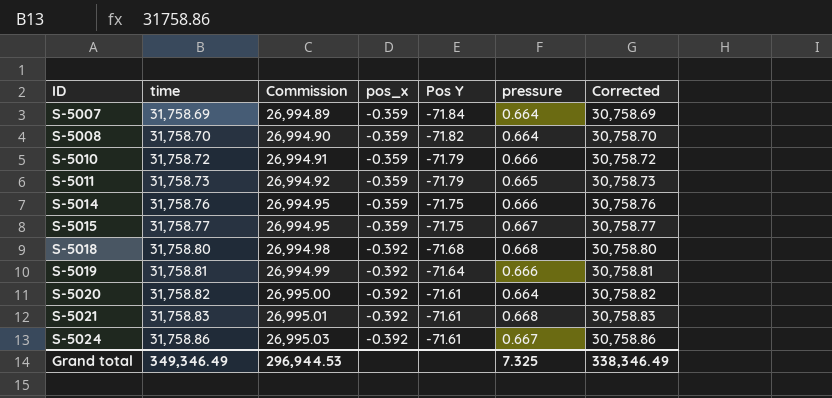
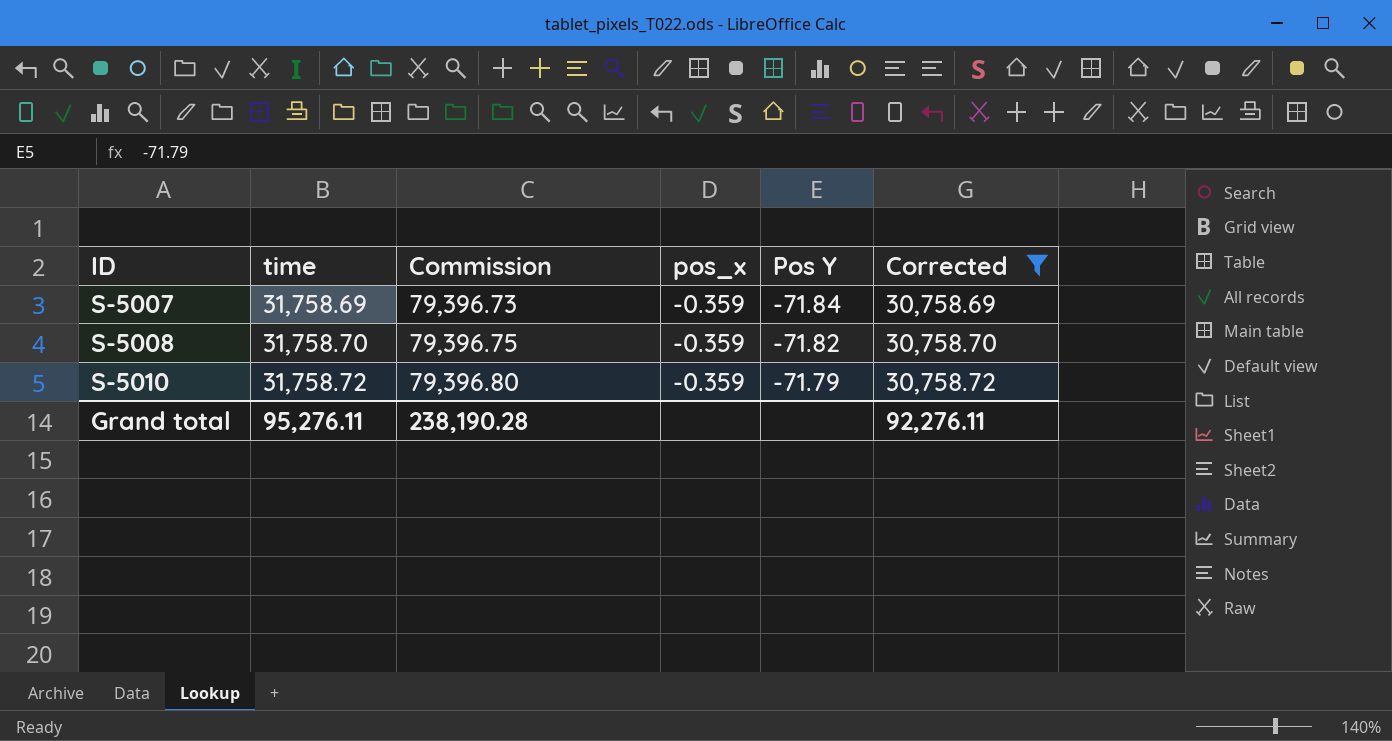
filter: none -> Corrected <= 30,758.72
column pressure | position: 6 -> none
column Commission | formula: [time] * 0.85 -> [time] * 2.5
Grand total | time: 349,346.49 -> 95,276.11
Grand total | Commission: 296,944.53 -> 238,190.28
Grand total | Corrected: 338,346.49 -> 92,276.11

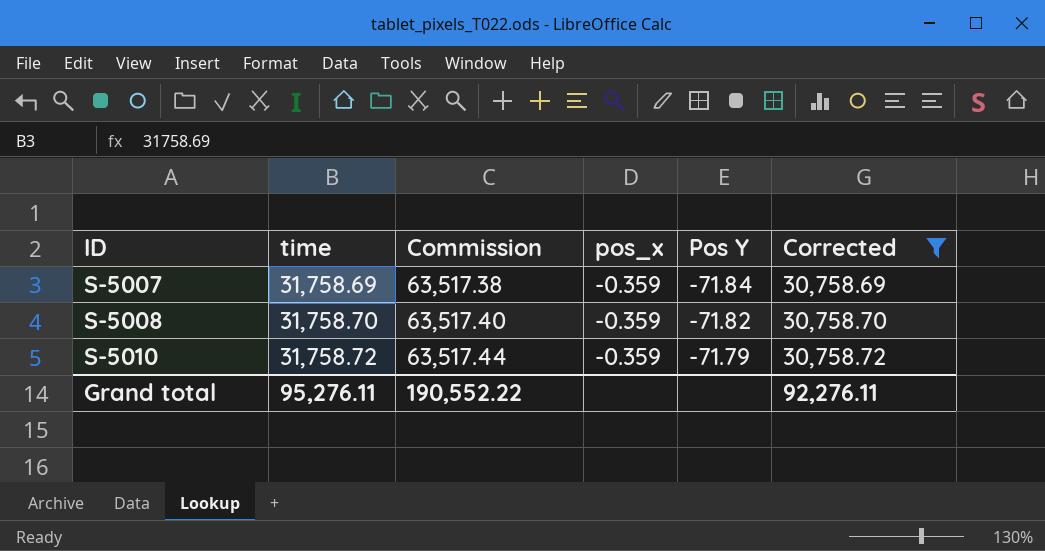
column Commission | formula: [time] * 2.5 -> [time] * 2
Grand total | Commission: 238,190.28 -> 190,552.22

